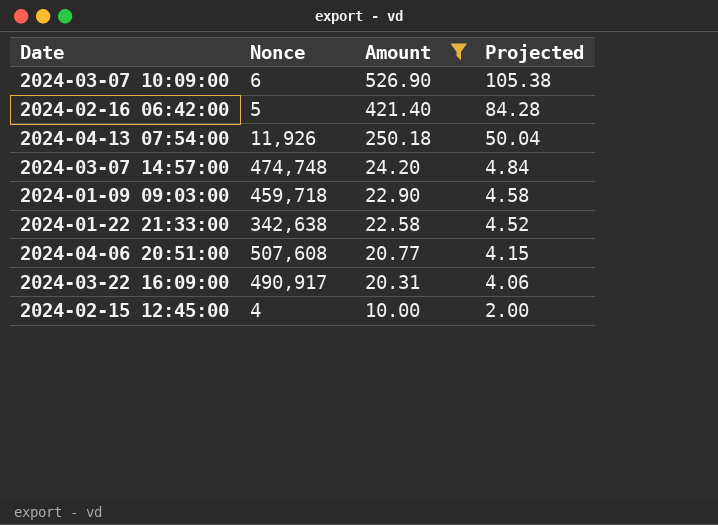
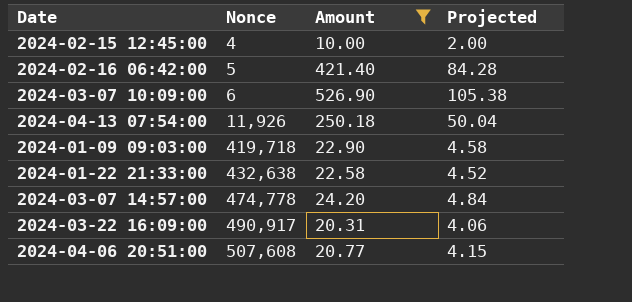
row order: Amount descending -> Nonce ascending
2024-01-09 09:03:00 | Nonce: 459,718 -> 419,718
2024-01-22 21:33:00 | Nonce: 342,638 -> 432,638
2024-03-07 14:57:00 | Nonce: 474,748 -> 474,778

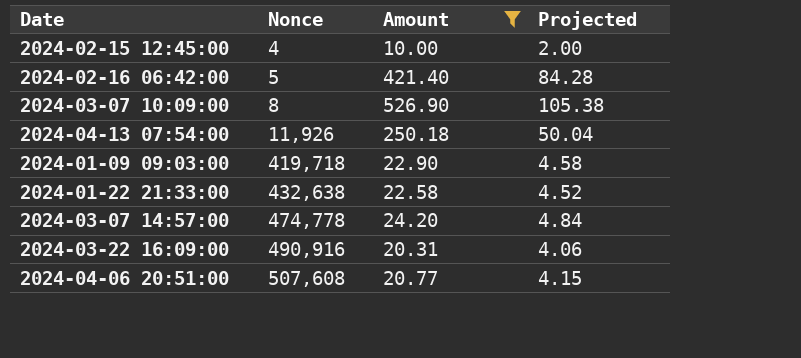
2024-03-07 10:09:00 | Nonce: 6 -> 8
2024-03-22 16:09:00 | Nonce: 490,917 -> 490,916

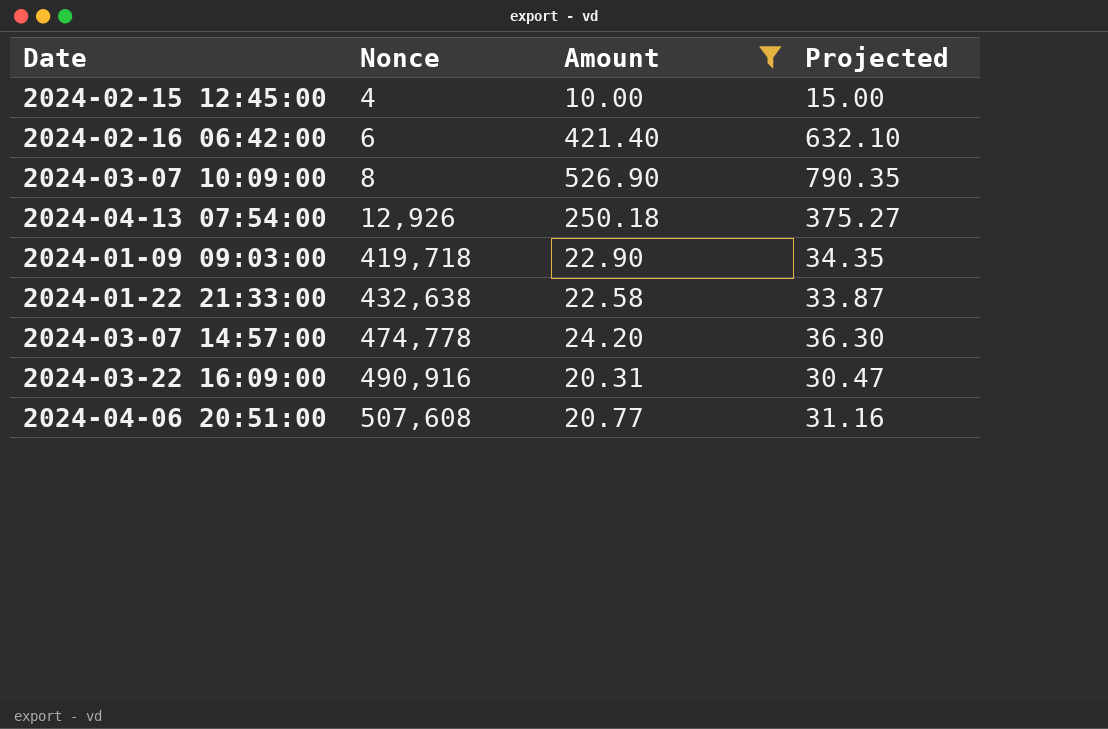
column Projected | formula: [Amount] * 0.2 -> [Amount] * 1.5
2024-02-16 06:42:00 | Nonce: 5 -> 6
2024-04-13 07:54:00 | Nonce: 11,926 -> 12,926

